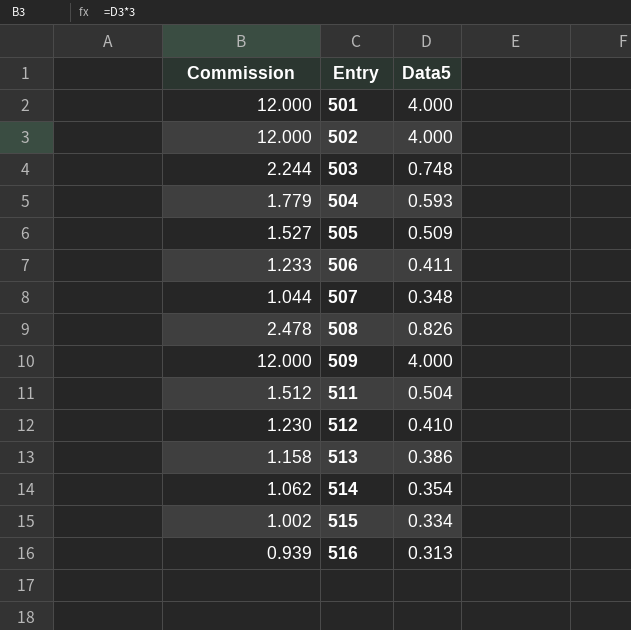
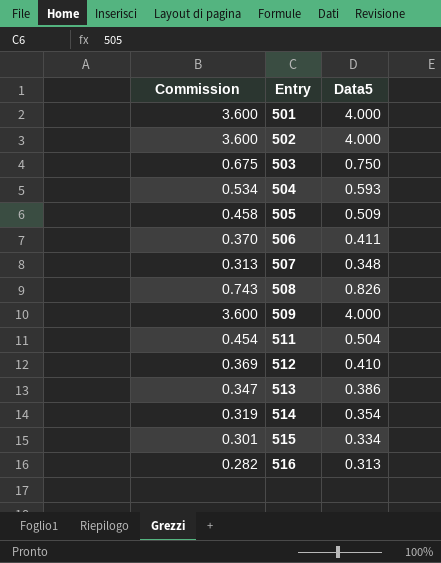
column Commission | formula: [Data5] * 3 -> [Data5] * 0.9
503 | Data5: 0.748 -> 0.750

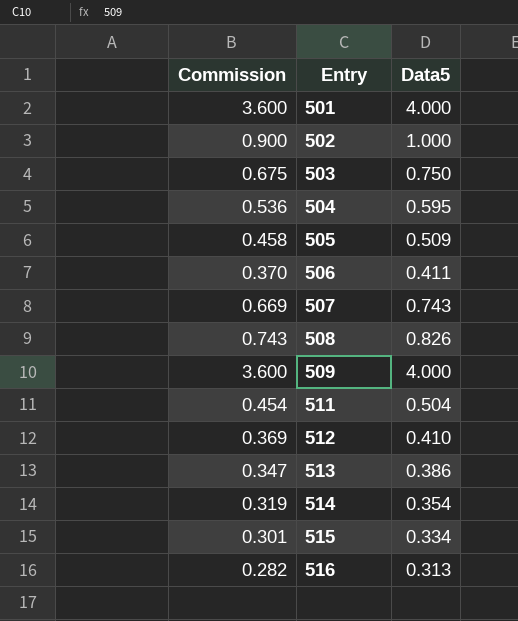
502 | Commission: 3.600 -> 0.900
502 | Data5: 4.000 -> 1.000
504 | Commission: 0.534 -> 0.536
504 | Data5: 0.593 -> 0.595
507 | Commission: 0.313 -> 0.669
507 | Data5: 0.348 -> 0.743

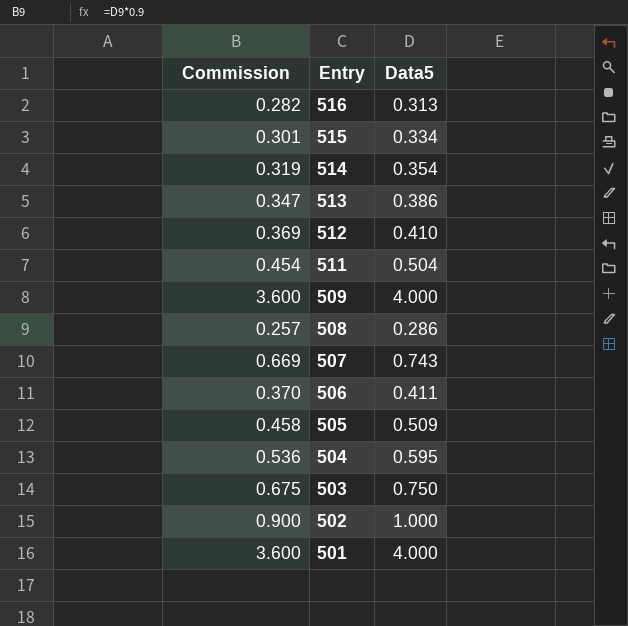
row order: Entry ascending -> Entry descending
508 | Commission: 0.743 -> 0.257
508 | Data5: 0.826 -> 0.286

